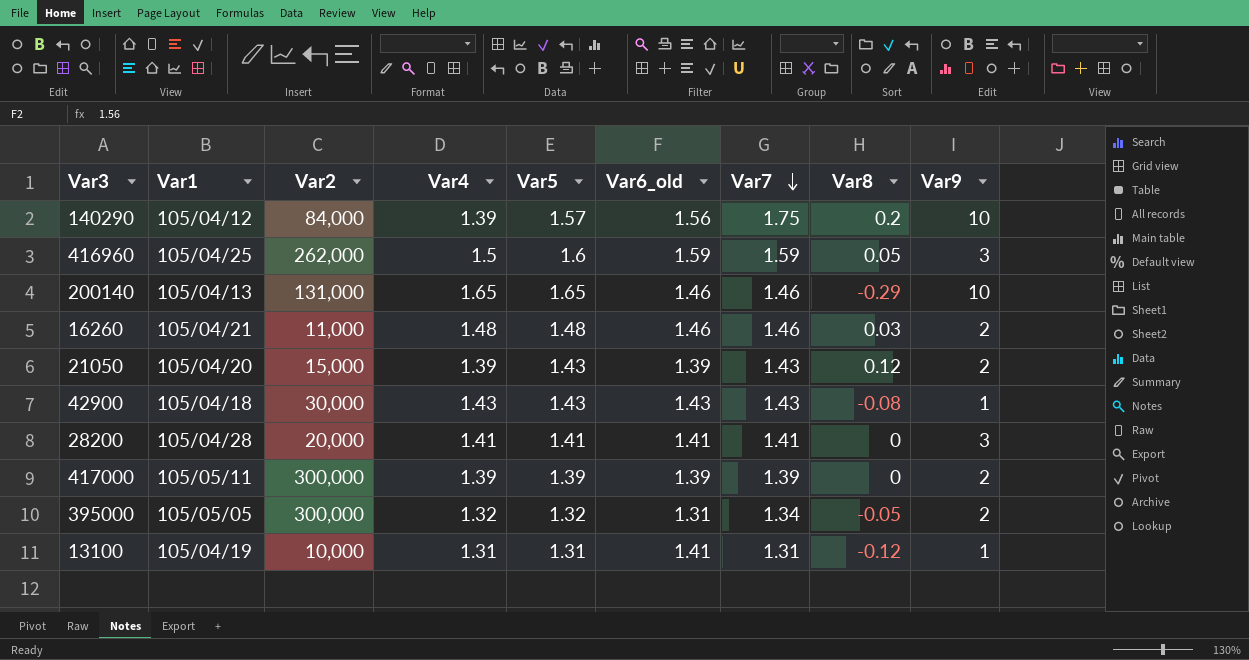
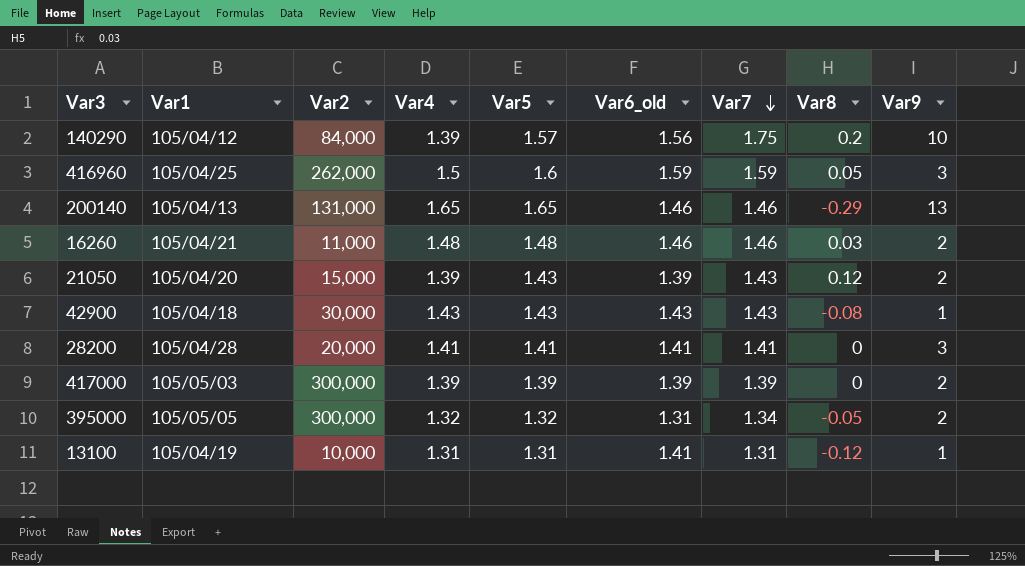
200140 | Var9: 10 -> 13
417000 | Var1: 105/05/11 -> 105/05/03

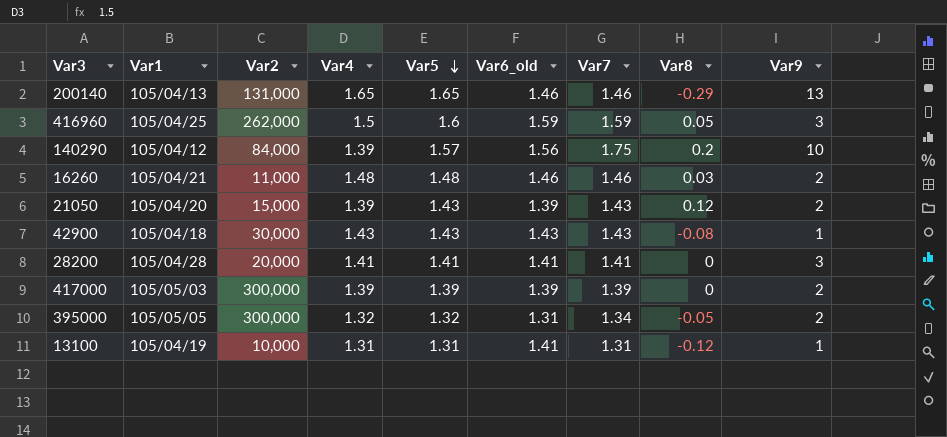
row order: Var7 descending -> Var5 descending

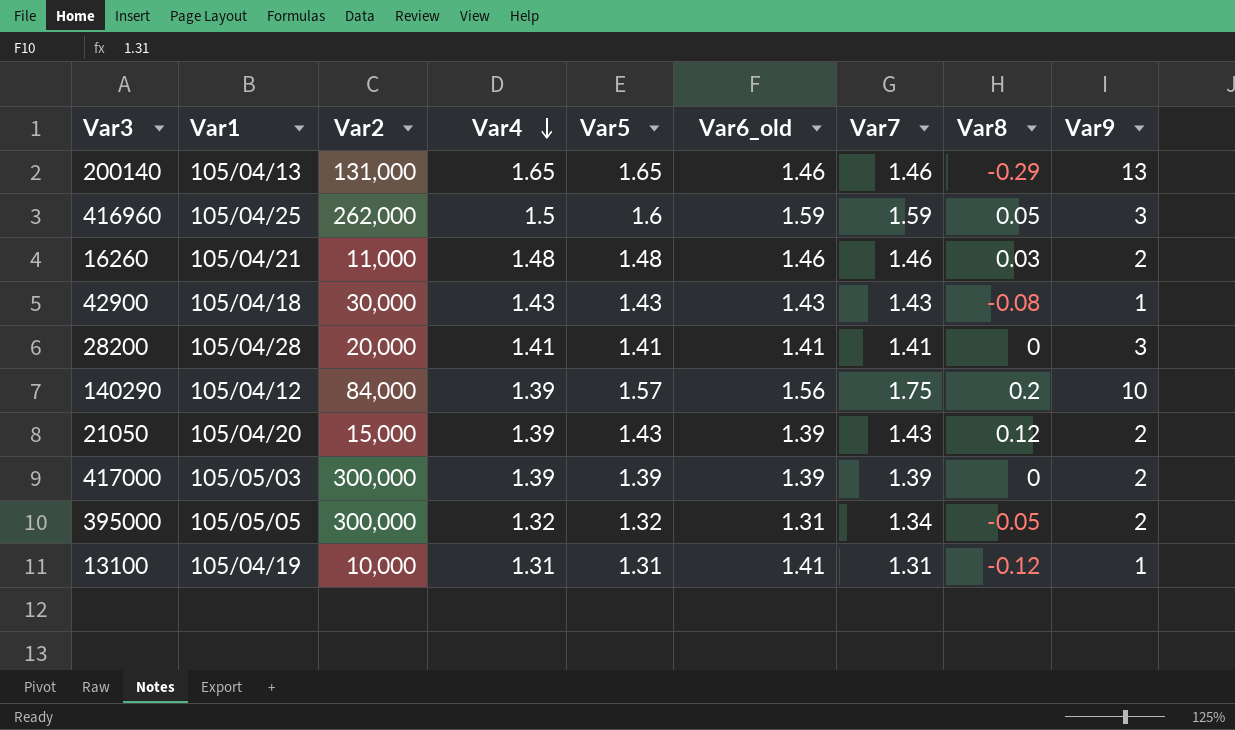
row order: Var5 descending -> Var4 descending

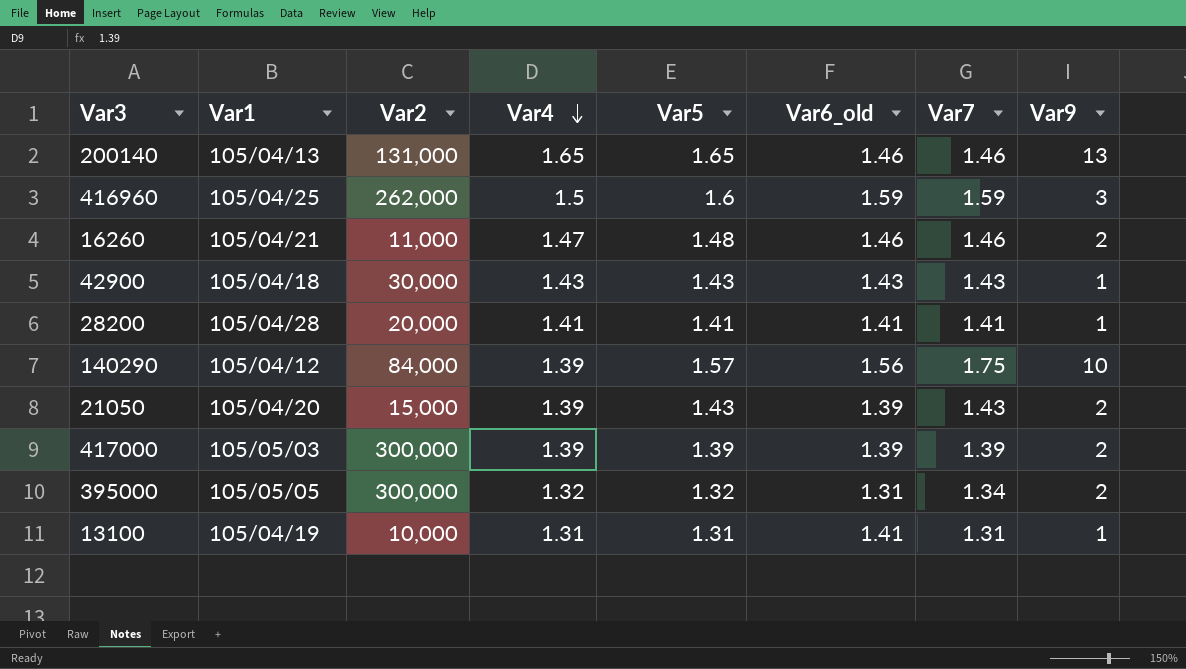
column Var8 | position: 8 -> none
16260 | Var4: 1.48 -> 1.47
28200 | Var9: 3 -> 1

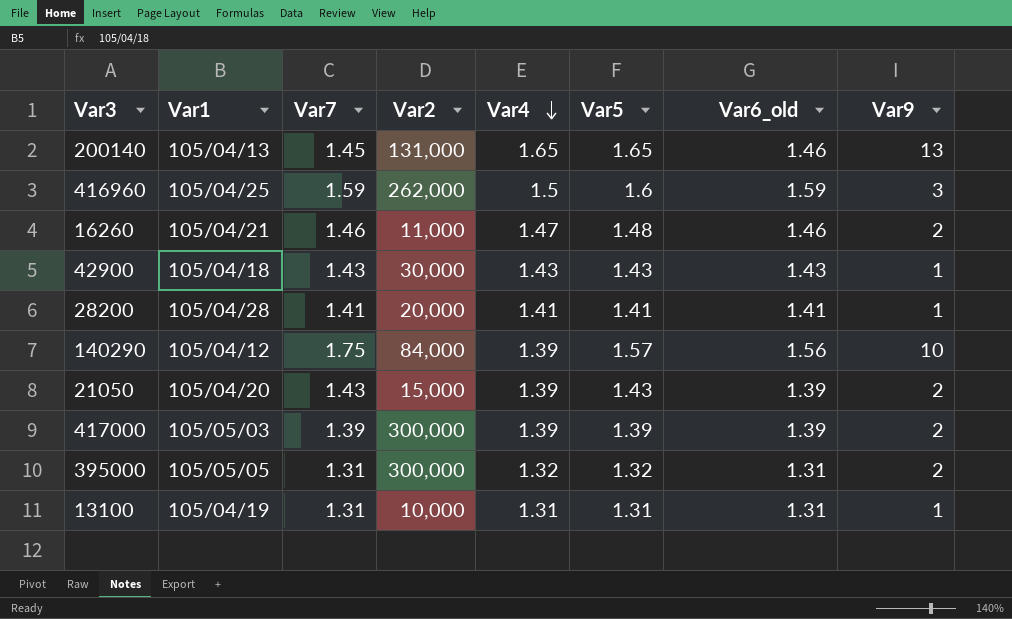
column Var7 | position: 7 -> 3
200140 | Var7: 1.46 -> 1.45
395000 | Var7: 1.34 -> 1.31
13100 | Var6_old: 1.41 -> 1.31

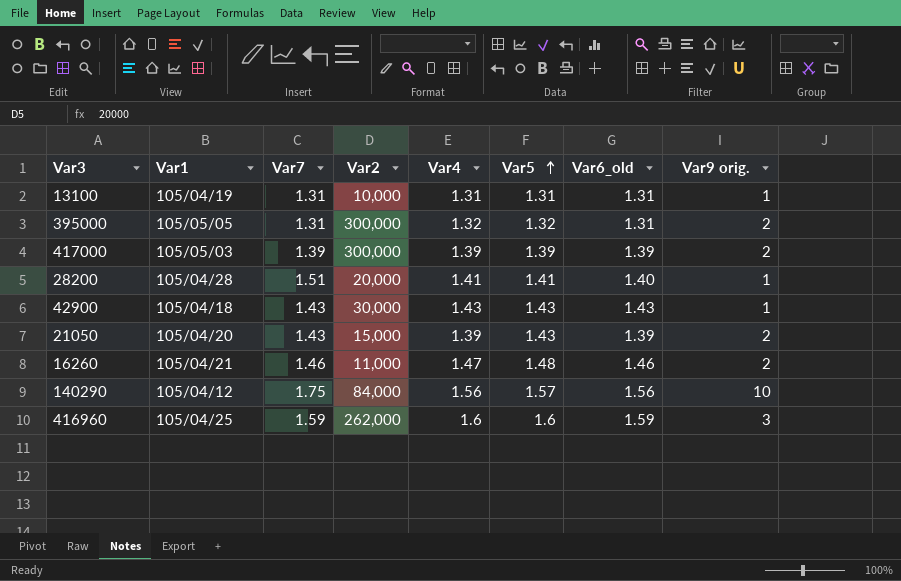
row order: Var4 descending -> Var5 ascending
column name: Var9 -> Var9 orig.
row 200140: 105/04/13 | 1.45 | 131,000 | 1.65 | 1.65 | 1.46 | 13 -> none
28200 | Var7: 1.41 -> 1.51
28200 | Var6_old: 1.41 -> 1.40
140290 | Var4: 1.39 -> 1.56
416960 | Var4: 1.5 -> 1.6

